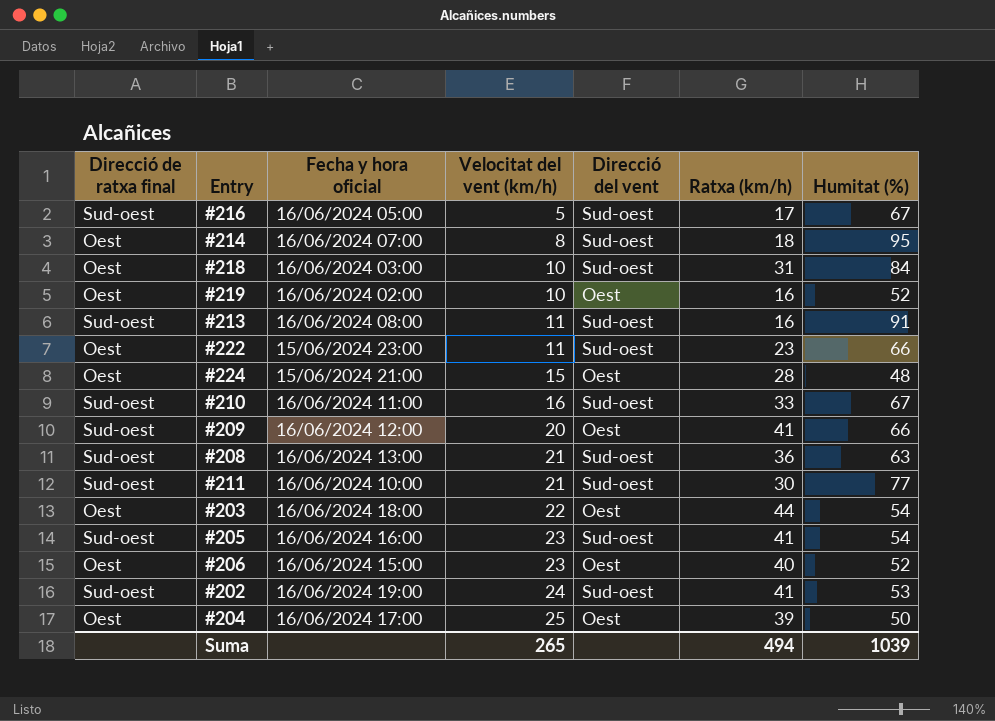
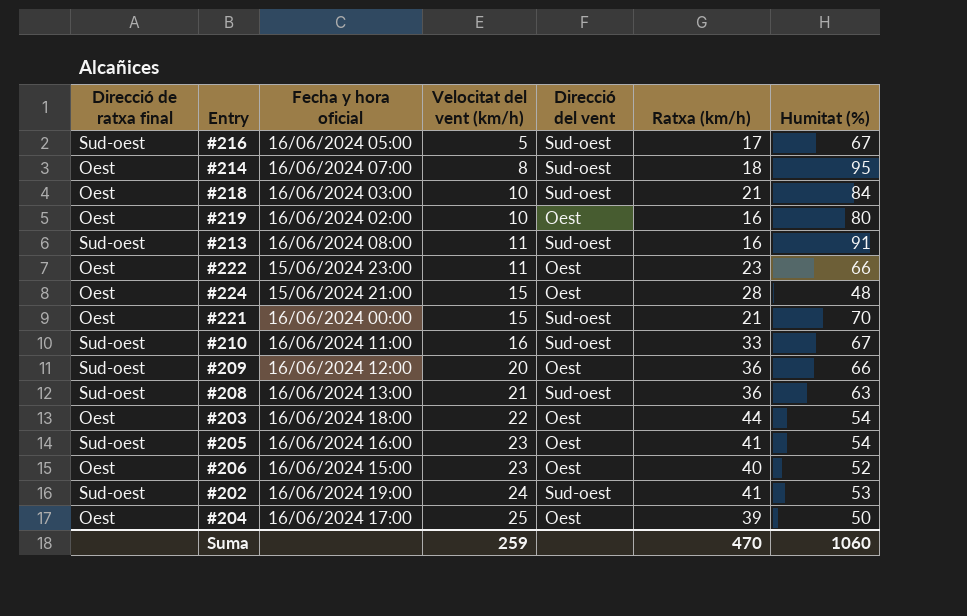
row #211: Sud-oest | 16/06/2024 10:00 | 21 | Sud-oest | 30 | 77 -> none
#218 | Ratxa (km/h): 31 -> 21
#219 | Humitat (%): 52 -> 80
#222 | Direcció del vent: Sud-oest -> Oest
row #221: none -> Oest | 16/06/2024 00:00 | 15 | Sud-oest | 21 | 70
#209 | Ratxa (km/h): 41 -> 36
#205 | Direcció del vent: Sud-oest -> Oest
Suma | Velocitat del vent (km/h): 265 -> 259
Suma | Ratxa (km/h): 494 -> 470
Suma | Humitat (%): 1039 -> 1060

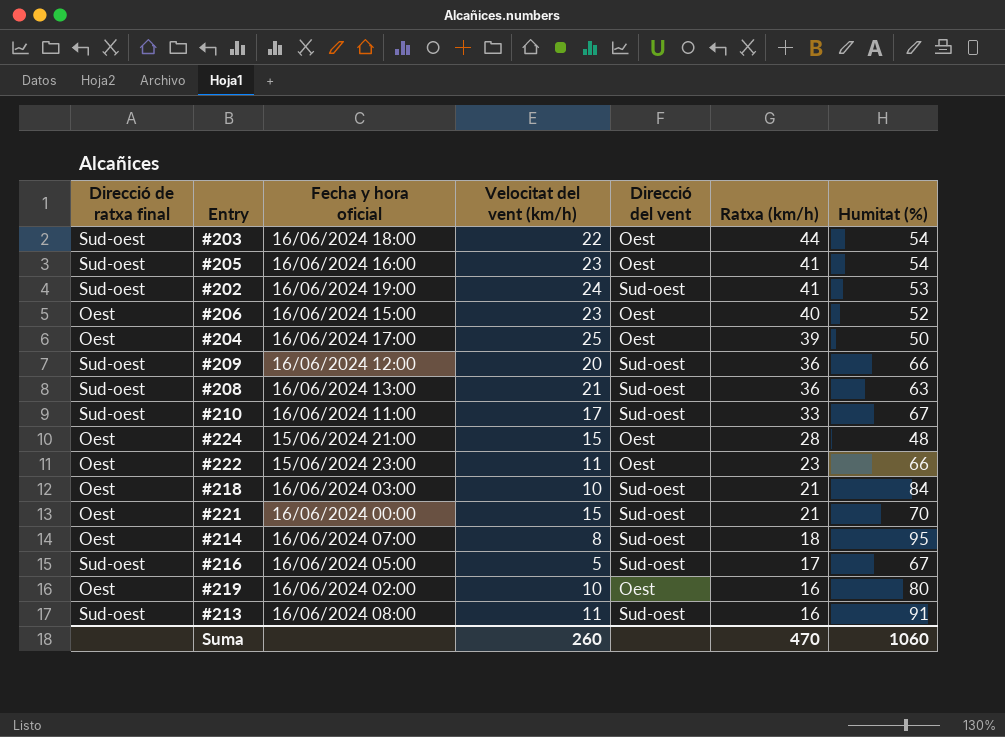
row order: Velocitat del vent (km/h) ascending -> Ratxa (km/h) descending
#203 | Direcció de ratxa final: Oest -> Sud-oest
#209 | Direcció del vent: Oest -> Sud-oest
#210 | Velocitat del vent (km/h): 16 -> 17
Suma | Velocitat del vent (km/h): 259 -> 260

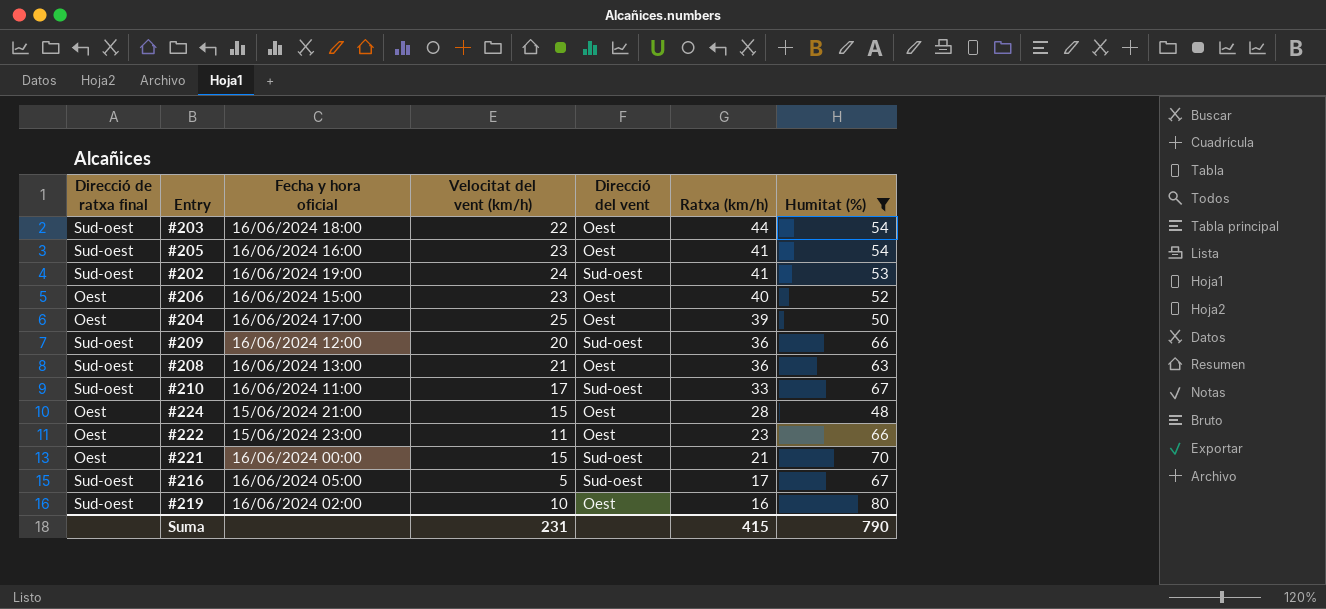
filter: none -> Humitat (%) <= 80
#208 | Direcció del vent: Sud-oest -> Oest
#219 | Direcció de ratxa final: Oest -> Sud-oest
Suma | Velocitat del vent (km/h): 260 -> 231
Suma | Ratxa (km/h): 470 -> 415
Suma | Humitat (%): 1060 -> 790

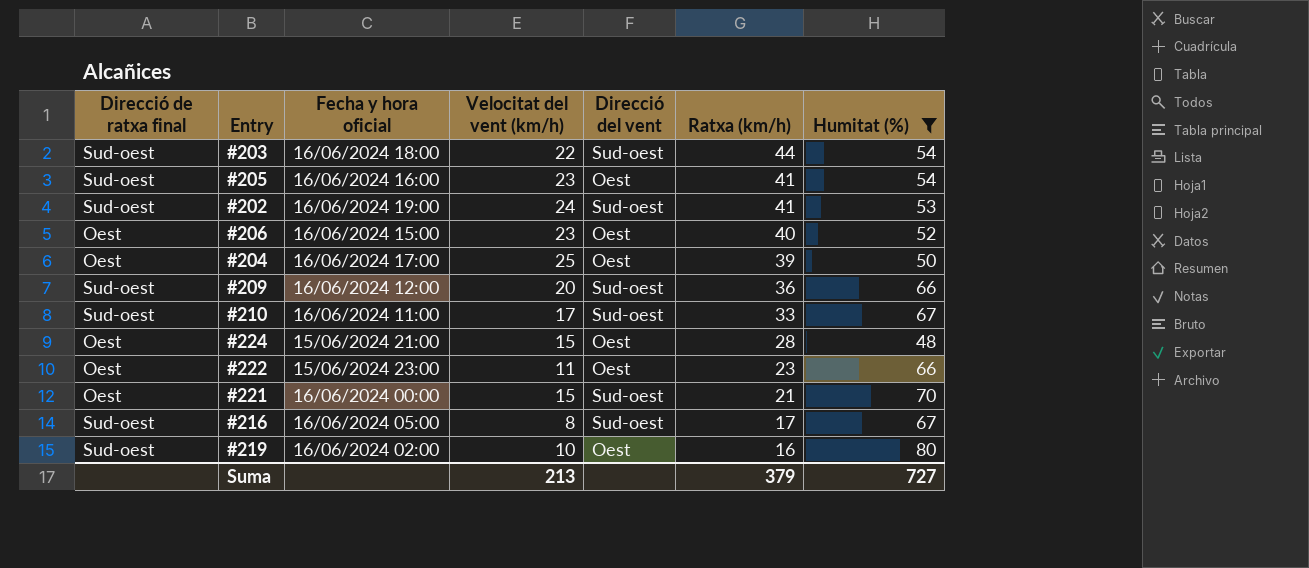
row #208: Sud-oest | 16/06/2024 13:00 | 21 | Oest | 36 | 63 -> none
#203 | Direcció del vent: Oest -> Sud-oest
#216 | Velocitat del vent (km/h): 5 -> 8
Suma | Velocitat del vent (km/h): 231 -> 213
Suma | Ratxa (km/h): 415 -> 379
Suma | Humitat (%): 790 -> 727

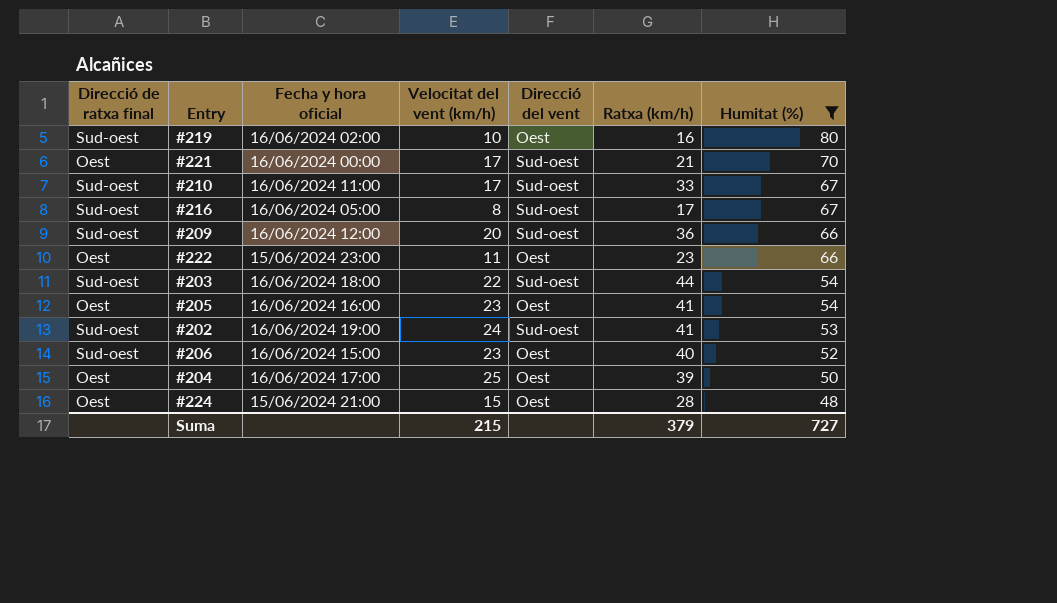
row order: Ratxa (km/h) descending -> Humitat (%) descending
#221 | Velocitat del vent (km/h): 15 -> 17
#205 | Direcció de ratxa final: Sud-oest -> Oest
#206 | Direcció de ratxa final: Oest -> Sud-oest
Suma | Velocitat del vent (km/h): 213 -> 215

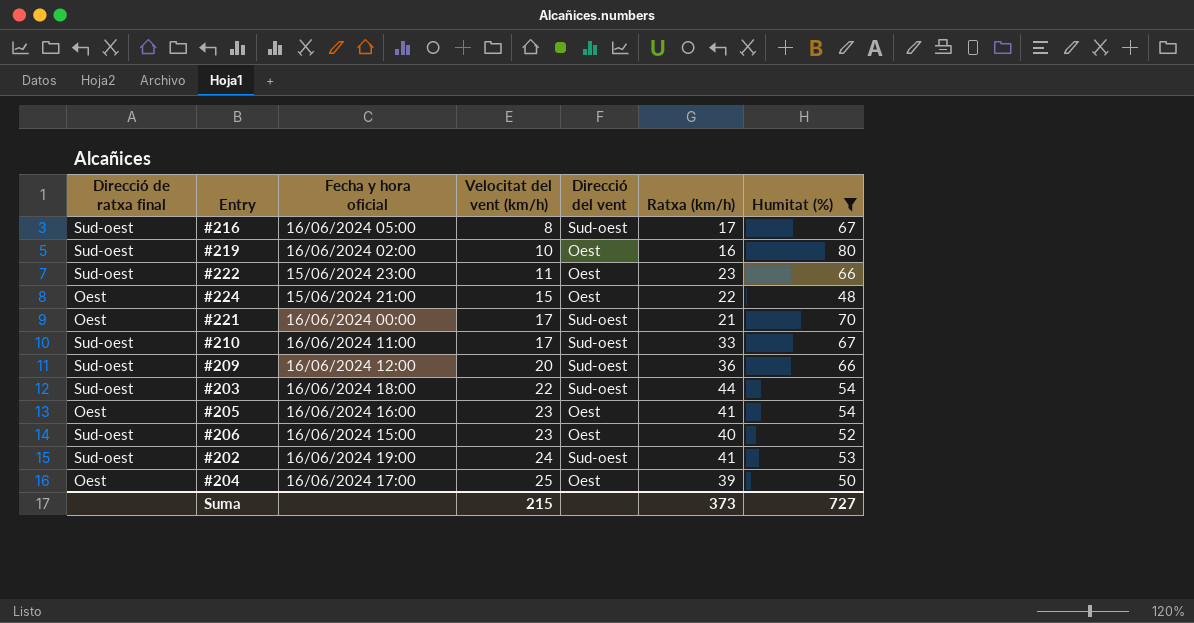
row order: Humitat (%) descending -> Velocitat del vent (km/h) ascending
#222 | Direcció de ratxa final: Oest -> Sud-oest
#224 | Ratxa (km/h): 28 -> 22
Suma | Ratxa (km/h): 379 -> 373

